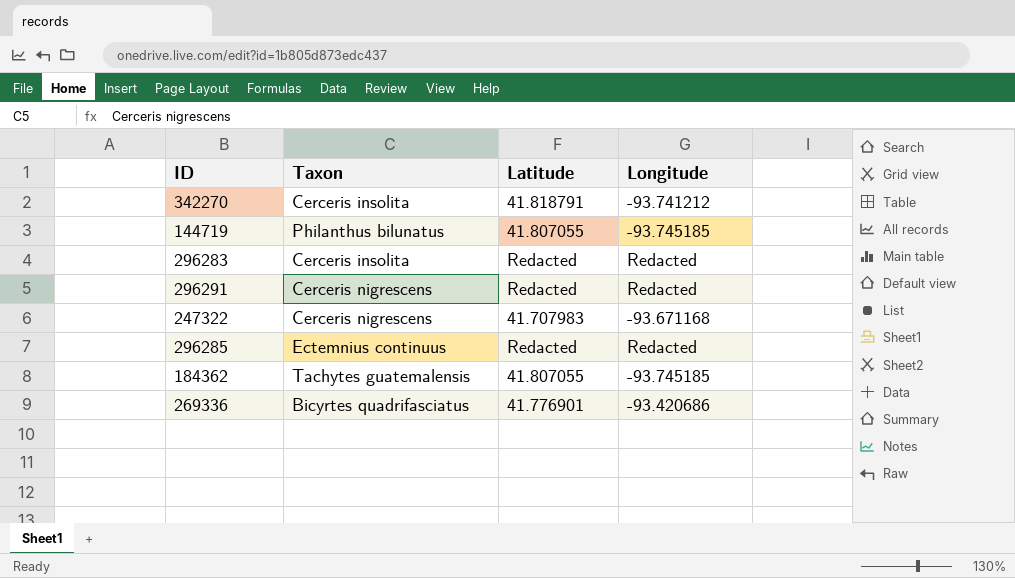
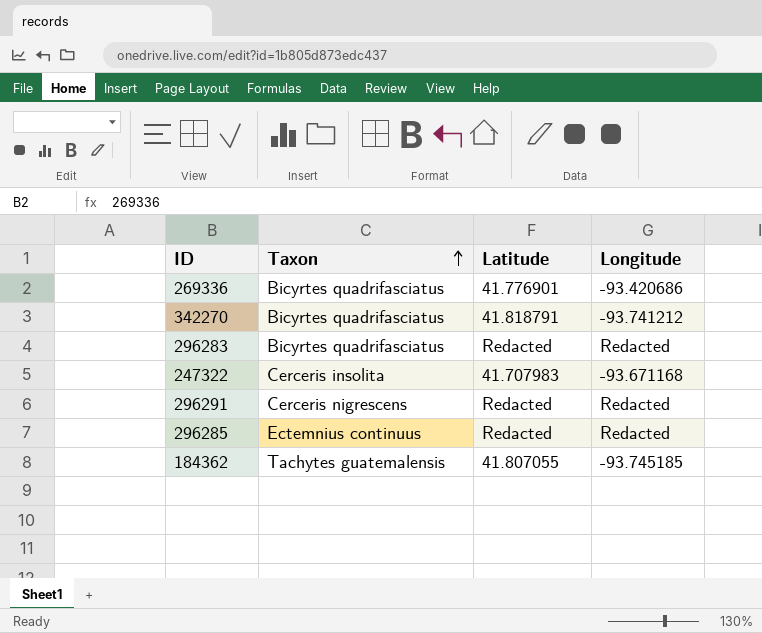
row order: none -> Taxon ascending
row 144719: Philanthus bilunatus | 41.807055 | -93.745185 -> none
342270 | Taxon: Cerceris insolita -> Bicyrtes quadrifasciatus
296283 | Taxon: Cerceris insolita -> Bicyrtes quadrifasciatus
247322 | Taxon: Cerceris nigrescens -> Cerceris insolita

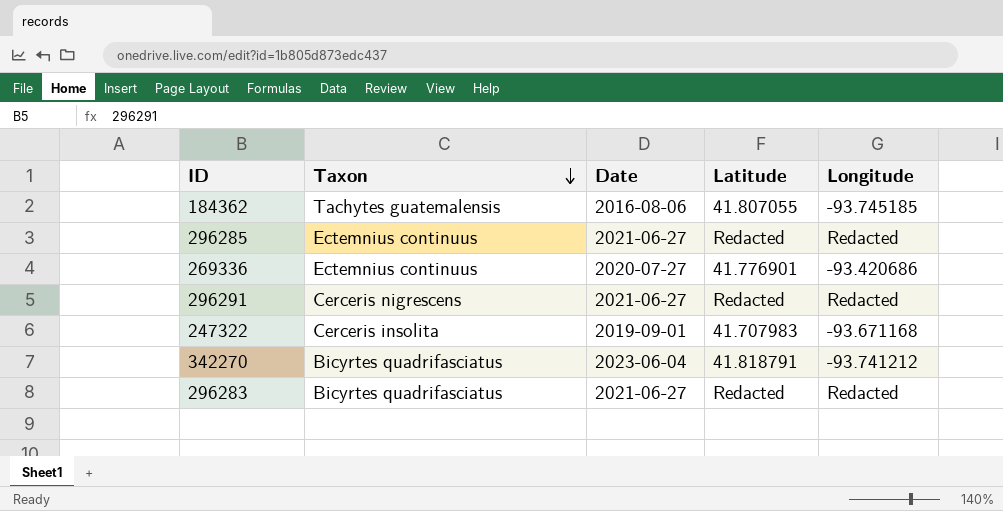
row order: Taxon ascending -> Taxon descending
column Date | position: none -> 3
269336 | Taxon: Bicyrtes quadrifasciatus -> Ectemnius continuus

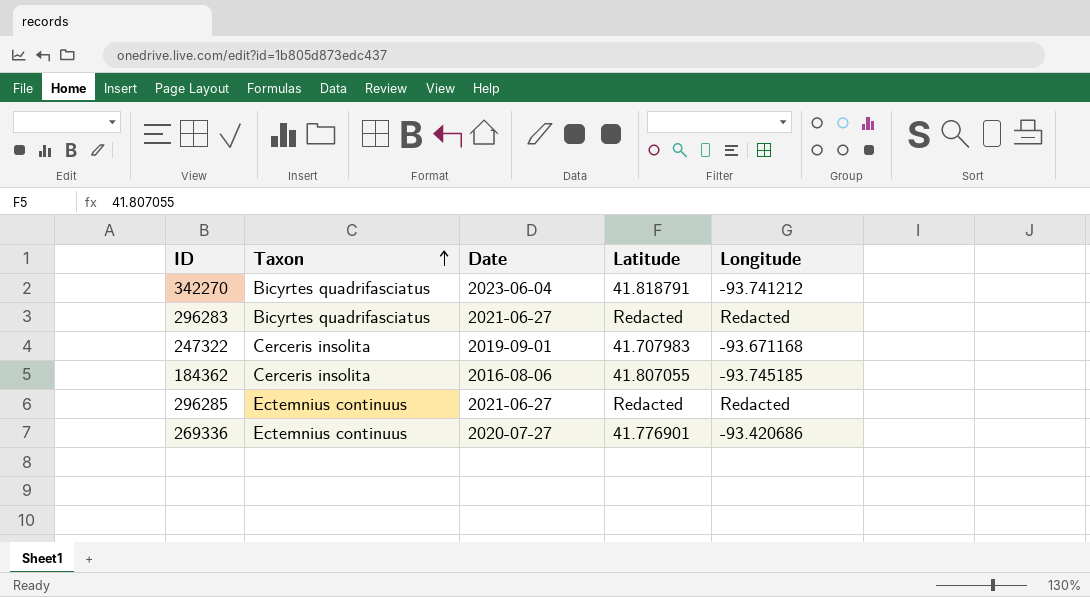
row order: Taxon descending -> Taxon ascending
row 296291: Cerceris nigrescens | 2021-06-27 | Redacted | Redacted -> none
184362 | Taxon: Tachytes guatemalensis -> Cerceris insolita

